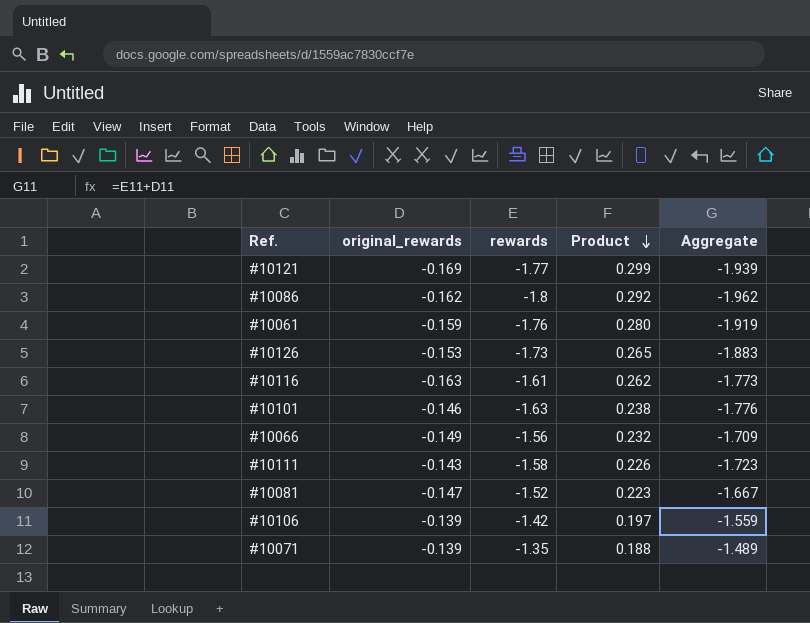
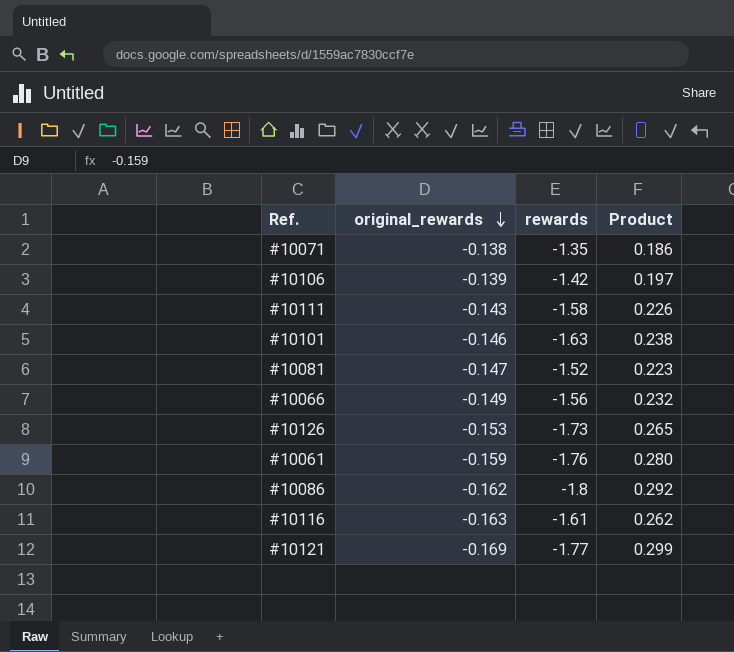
row order: Product descending -> original_rewards descending
column Aggregate | formula: [original_rewards] + [rewards] -> none
#10071 | original_rewards: -0.139 -> -0.138
#10071 | Product: 0.188 -> 0.186

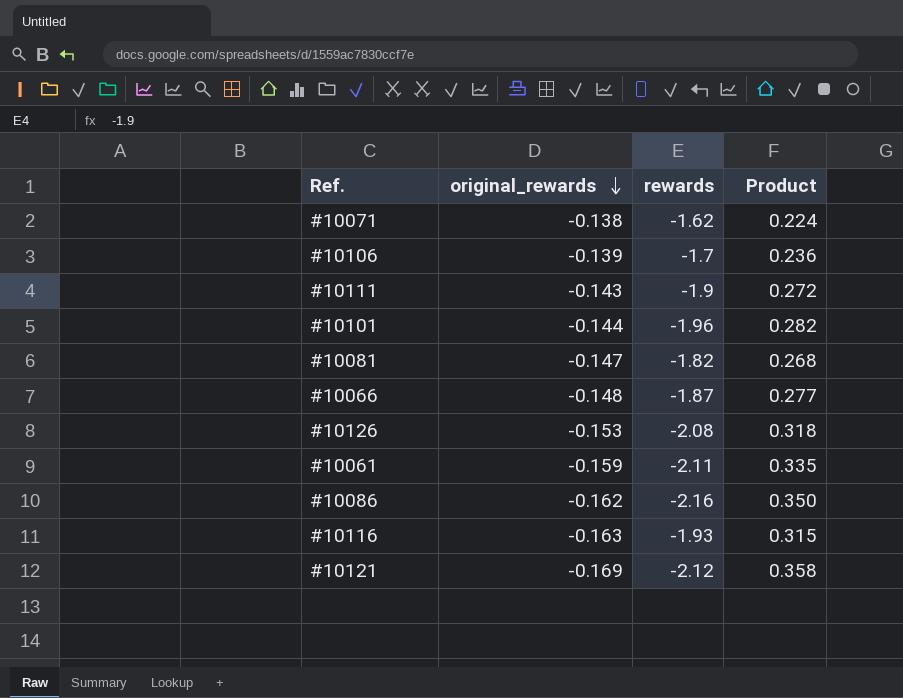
#10071 | rewards: -1.35 -> -1.62
#10071 | Product: 0.186 -> 0.224
#10106 | rewards: -1.42 -> -1.7
#10106 | Product: 0.197 -> 0.236
#10111 | rewards: -1.58 -> -1.9
#10111 | Product: 0.226 -> 0.272
#10101 | original_rewards: -0.146 -> -0.144
#10101 | rewards: -1.63 -> -1.96
#10101 | Product: 0.238 -> 0.282
#10081 | rewards: -1.52 -> -1.82
#10081 | Product: 0.223 -> 0.268
#10066 | original_rewards: -0.149 -> -0.148
#10066 | rewards: -1.56 -> -1.87
#10066 | Product: 0.232 -> 0.277
#10126 | rewards: -1.73 -> -2.08
#10126 | Product: 0.265 -> 0.318
#10061 | rewards: -1.76 -> -2.11
#10061 | Product: 0.280 -> 0.335
#10086 | rewards: -1.8 -> -2.16
#10086 | Product: 0.292 -> 0.350
#10116 | rewards: -1.61 -> -1.93
#10116 | Product: 0.262 -> 0.315
#10121 | rewards: -1.77 -> -2.12
#10121 | Product: 0.299 -> 0.358

